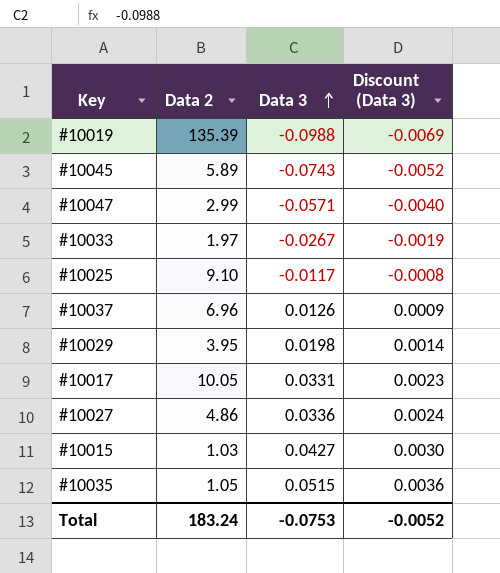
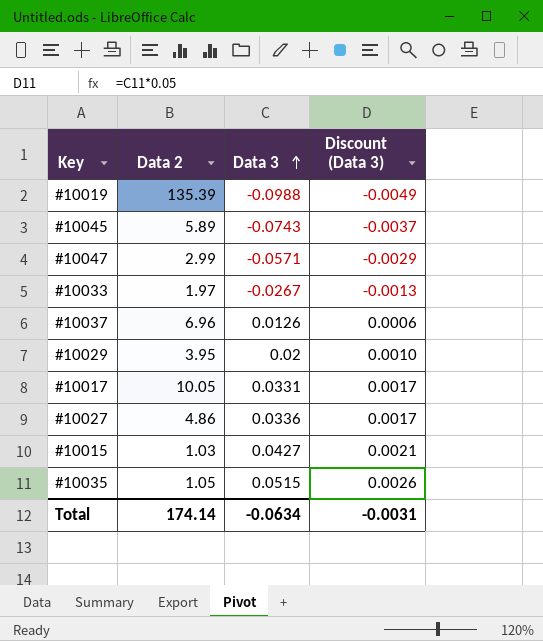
column Discount (Data 3) | formula: [Data 3] * 0.07 -> [Data 3] * 0.05
row #10025: 9.10 | -0.0117 | -0.0008 -> none
#10029 | Data 3: 0.0198 -> 0.02
Total | Data 2: 183.24 -> 174.14
Total | Data 3: -0.0753 -> -0.0634
Total | Discount (Data 3): -0.0052 -> -0.0031

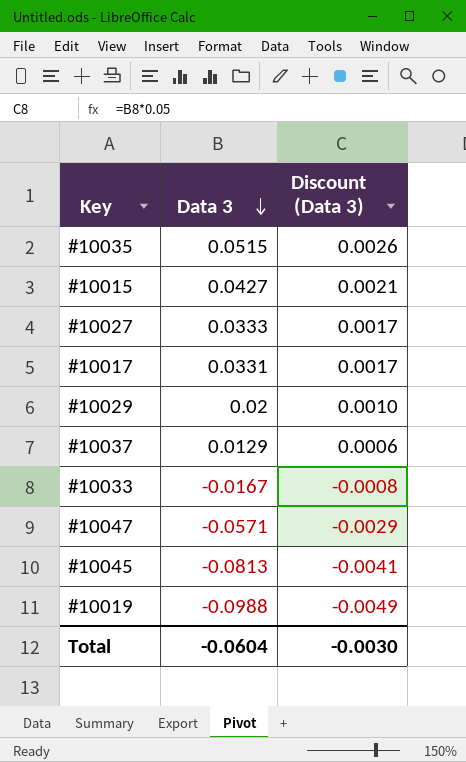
row order: Data 3 ascending -> Data 3 descending
column Data 2 | position: 2 -> none
#10027 | Data 3: 0.0336 -> 0.0333
#10037 | Data 3: 0.0126 -> 0.0129
#10033 | Data 3: -0.0267 -> -0.0167
#10033 | Discount (Data 3): -0.0013 -> -0.0008
#10045 | Data 3: -0.0743 -> -0.0813
#10045 | Discount (Data 3): -0.0037 -> -0.0041
Total | Data 3: -0.0634 -> -0.0604
Total | Discount (Data 3): -0.0031 -> -0.0030

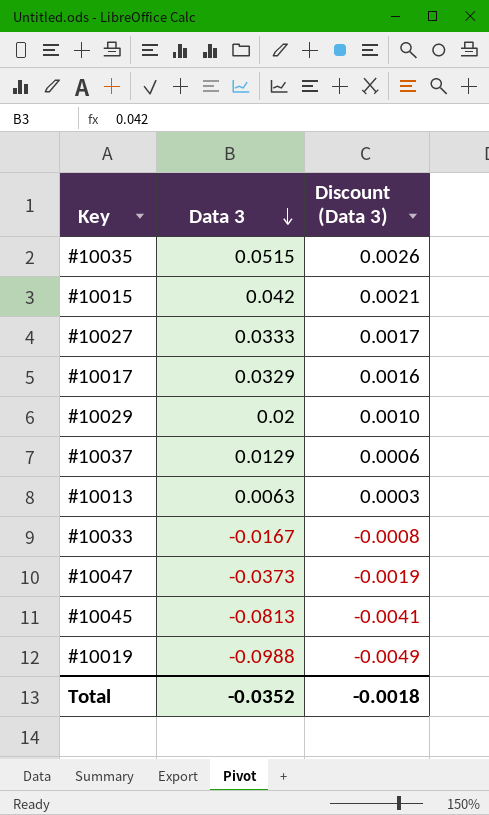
#10015 | Data 3: 0.0427 -> 0.042
#10017 | Data 3: 0.0331 -> 0.0329
#10017 | Discount (Data 3): 0.0017 -> 0.0016
row #10013: none -> 0.0063 | 0.0003
#10047 | Data 3: -0.0571 -> -0.0373
#10047 | Discount (Data 3): -0.0029 -> -0.0019
Total | Data 3: -0.0604 -> -0.0352
Total | Discount (Data 3): -0.0030 -> -0.0018

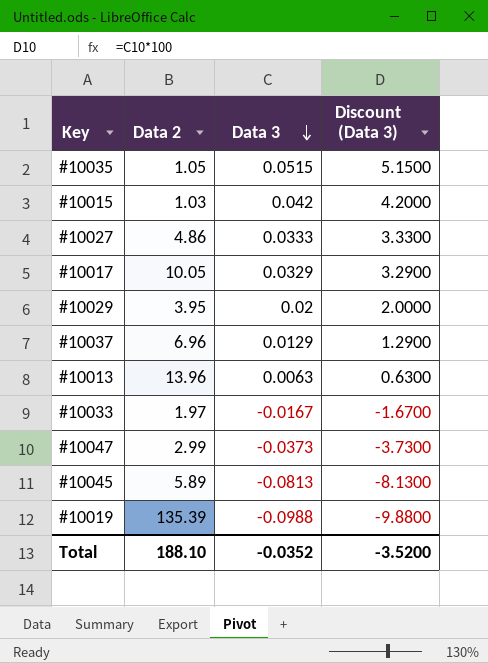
column Data 2 | position: none -> 2
column Discount (Data 3) | formula: [Data 3] * 0.05 -> [Data 3] * 100
Total | Discount (Data 3): -0.0018 -> -3.5200

